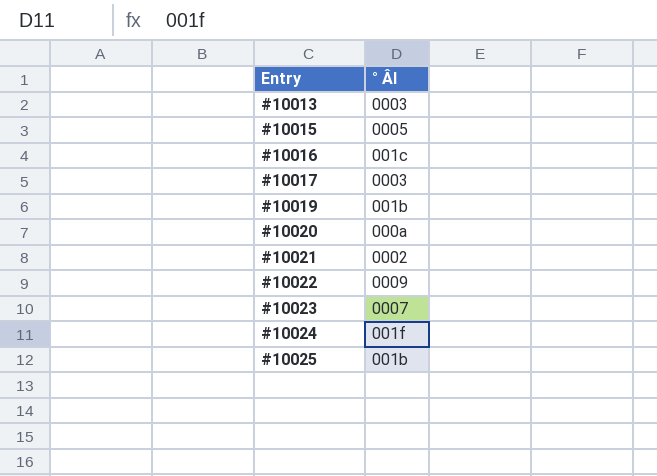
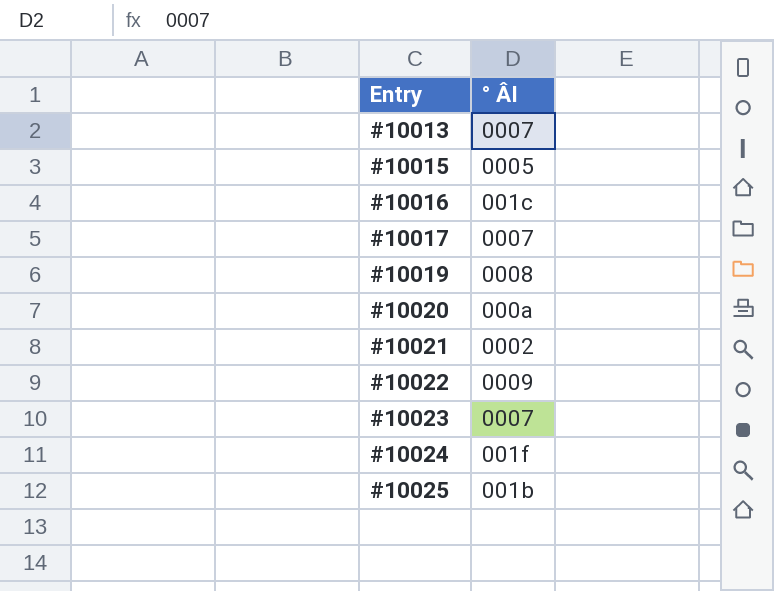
#10013 | ° ÂI: 0003 -> 0007
#10017 | ° ÂI: 0003 -> 0007
#10019 | ° ÂI: 001b -> 0008

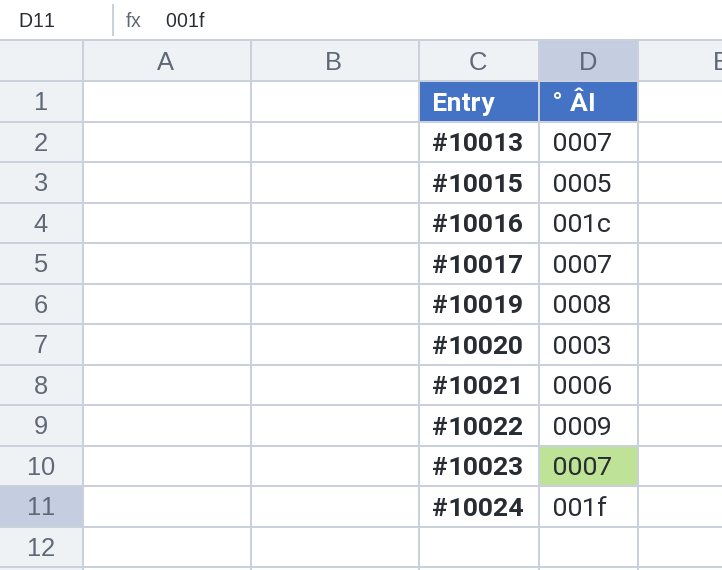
row #10025: 001b -> none
#10020 | ° ÂI: 000a -> 0003
#10021 | ° ÂI: 0002 -> 0006

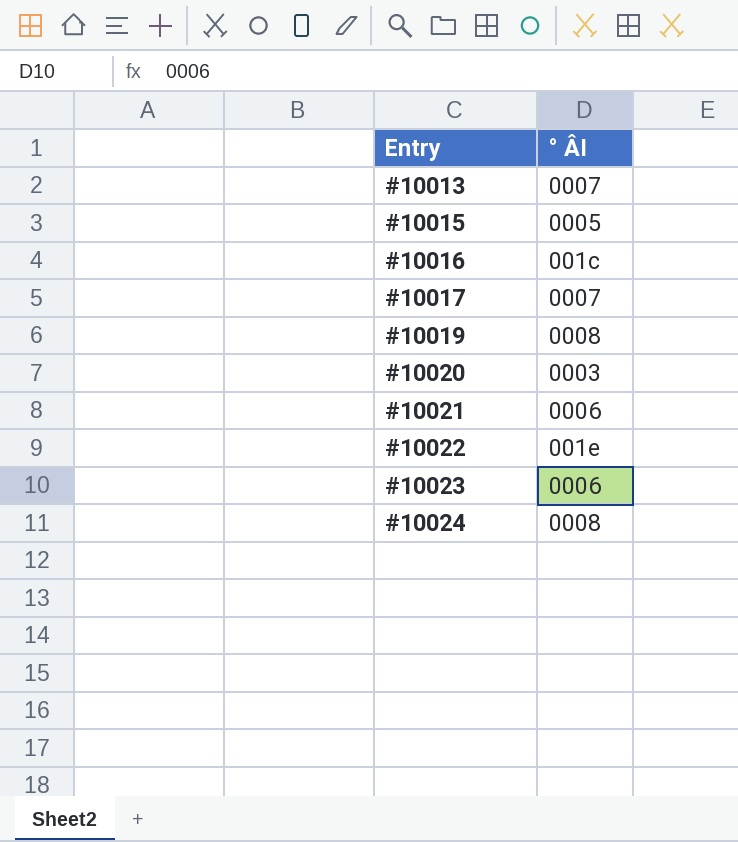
#10022 | ° ÂI: 0009 -> 001e
#10023 | ° ÂI: 0007 -> 0006
#10024 | ° ÂI: 001f -> 0008

